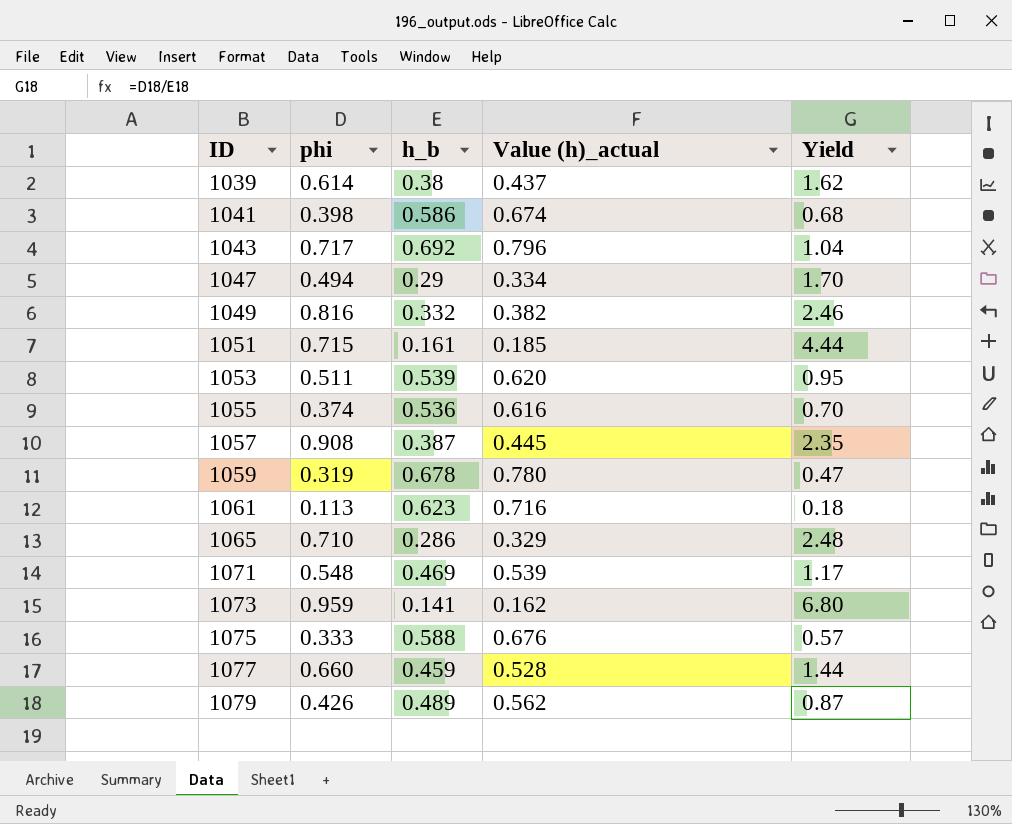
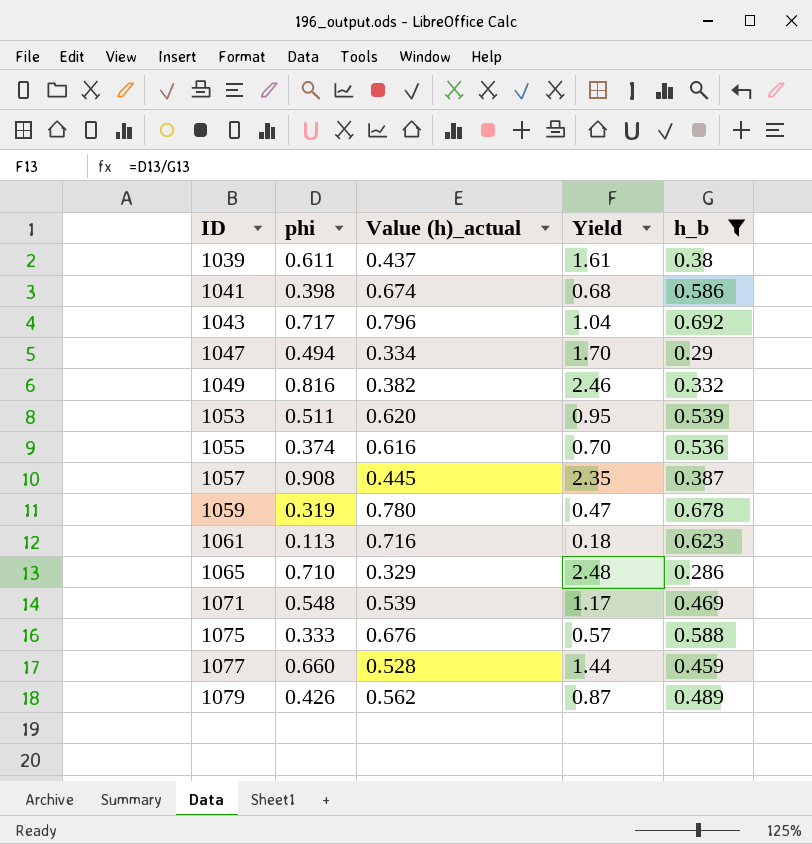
filter: none -> h_b >= 0.286
column h_b | position: 3 -> 5
1039 | phi: 0.614 -> 0.611
1039 | Yield: 1.62 -> 1.61

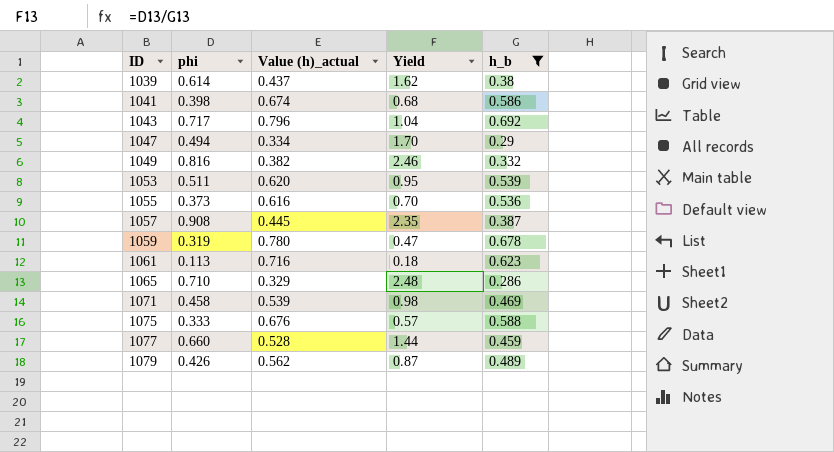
1039 | phi: 0.611 -> 0.614
1039 | Yield: 1.61 -> 1.62
1055 | phi: 0.374 -> 0.373
1071 | phi: 0.548 -> 0.458
1071 | Yield: 1.17 -> 0.98

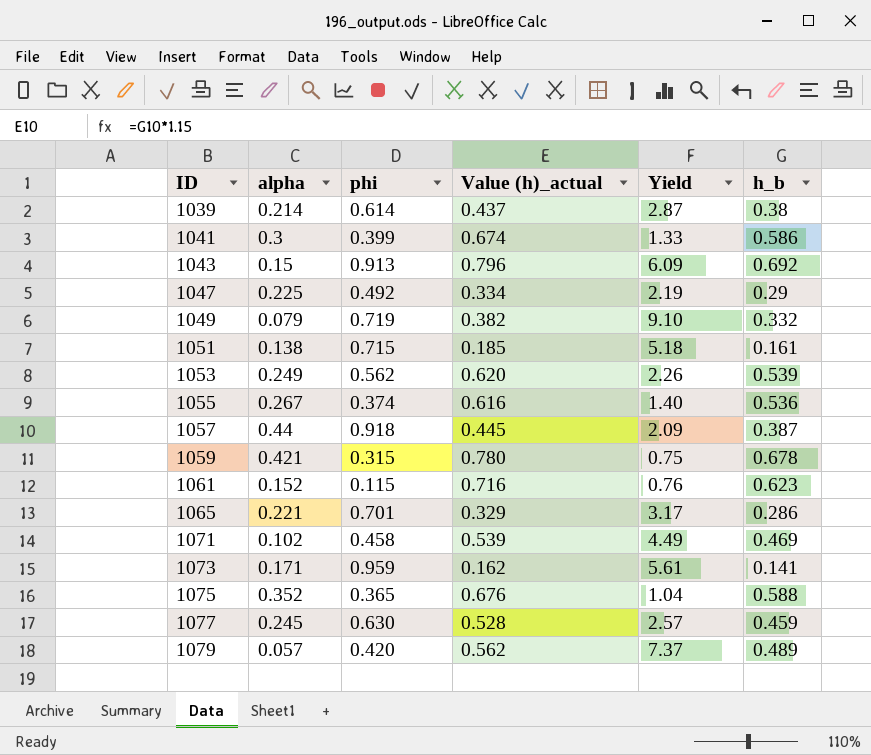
filter: h_b >= 0.286 -> none
column alpha | position: none -> 2
column Yield | formula: [phi] / [h_b] -> [phi] / [alpha]
1041 | phi: 0.398 -> 0.399
1043 | phi: 0.717 -> 0.913
1047 | phi: 0.494 -> 0.492
1049 | phi: 0.816 -> 0.719
1053 | phi: 0.511 -> 0.562
1055 | phi: 0.373 -> 0.374
1057 | phi: 0.908 -> 0.918
1059 | phi: 0.319 -> 0.315
1061 | phi: 0.113 -> 0.115
1065 | phi: 0.710 -> 0.701
1075 | phi: 0.333 -> 0.365
1077 | phi: 0.660 -> 0.630
1079 | phi: 0.426 -> 0.420

